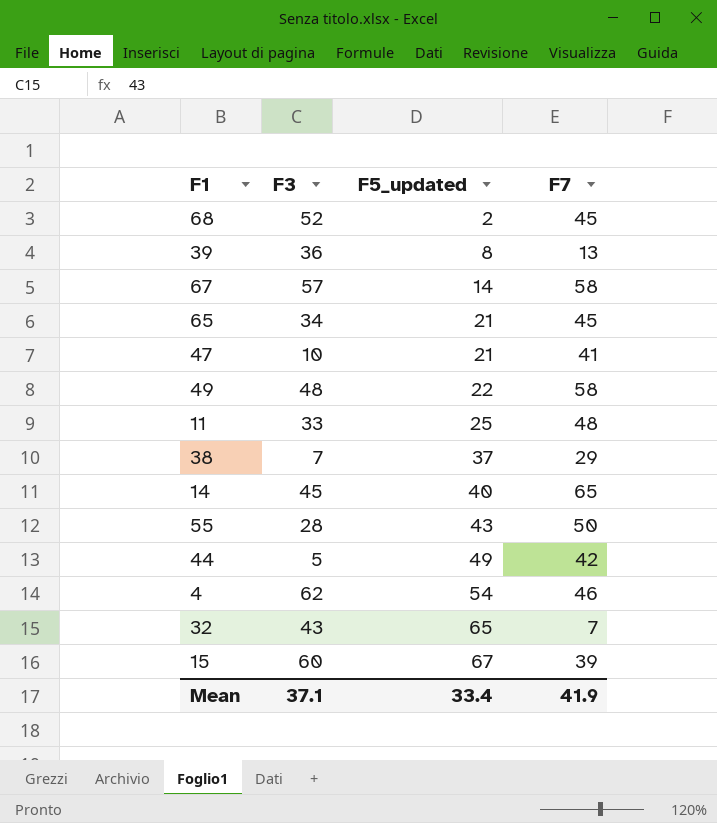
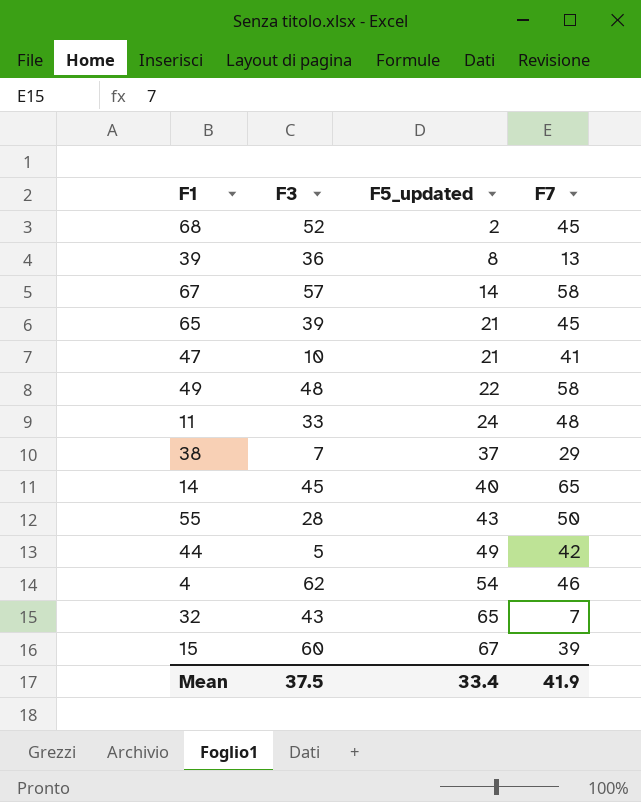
65 | F3: 34 -> 39
11 | F5_updated: 25 -> 24
Mean | F3: 37.1 -> 37.5

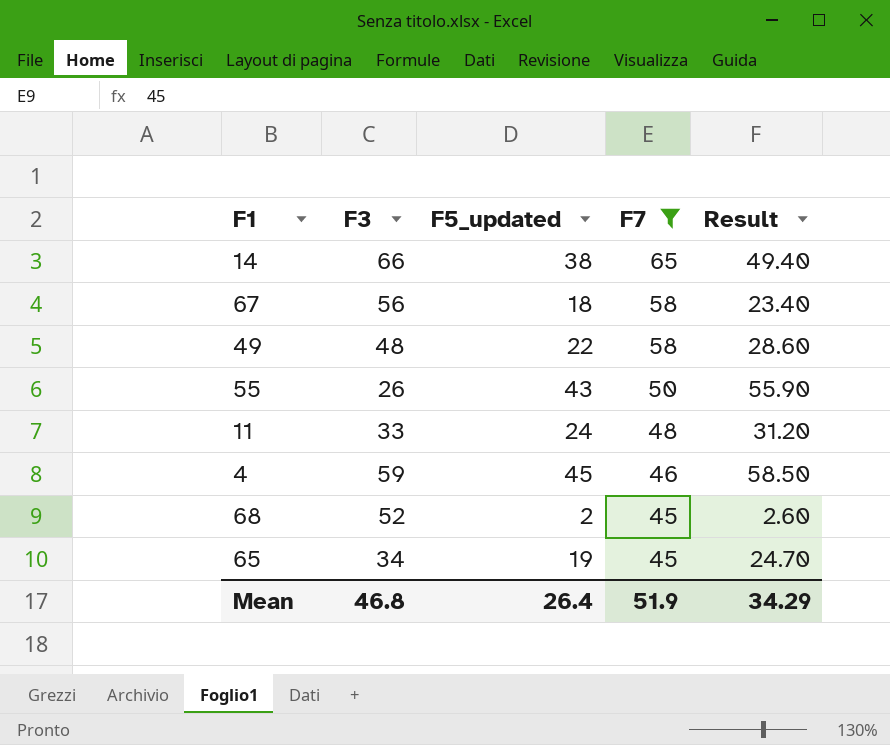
filter: none -> F7 >= 45
row order: F5_updated ascending -> F7 descending
column Result | formula: none -> [F5_updated] * 1.3
14 | F3: 45 -> 66
14 | F5_updated: 40 -> 38
67 | F3: 57 -> 56
67 | F5_updated: 14 -> 18
55 | F3: 28 -> 26
4 | F3: 62 -> 59
4 | F5_updated: 54 -> 45
65 | F3: 39 -> 34
65 | F5_updated: 21 -> 19
Mean | F3: 37.5 -> 46.8
Mean | F5_updated: 33.4 -> 26.4
Mean | F7: 41.9 -> 51.9

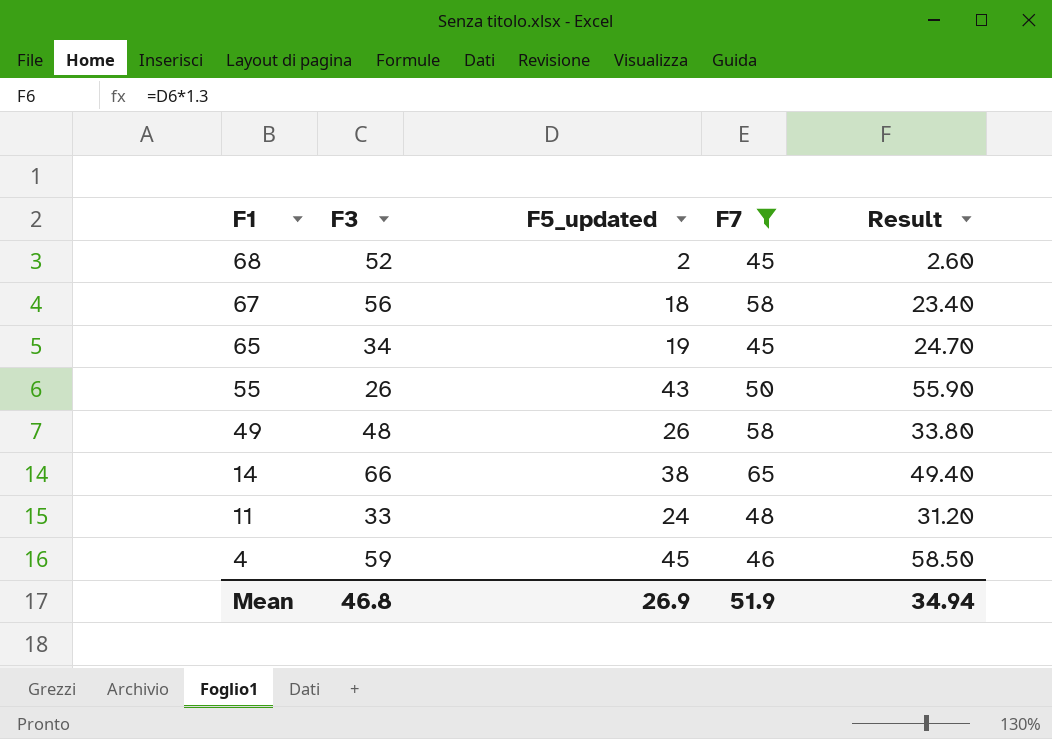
row order: F7 descending -> F1 descending
49 | F5_updated: 22 -> 26
49 | Result: 28.60 -> 33.80
Mean | F5_updated: 26.4 -> 26.9
Mean | Result: 34.29 -> 34.94

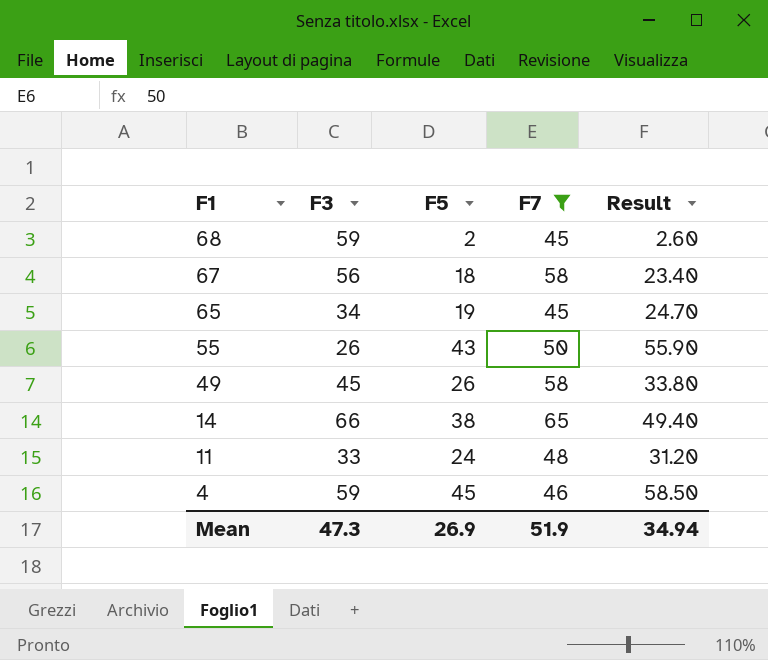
column name: F5_updated -> F5
68 | F3: 52 -> 59
49 | F3: 48 -> 45
Mean | F3: 46.8 -> 47.3

